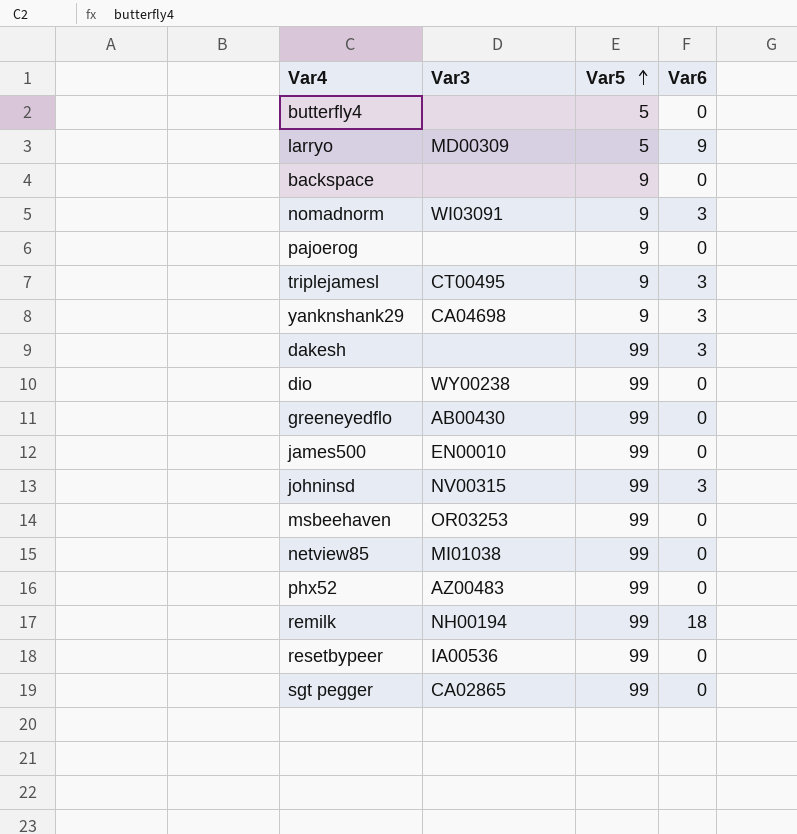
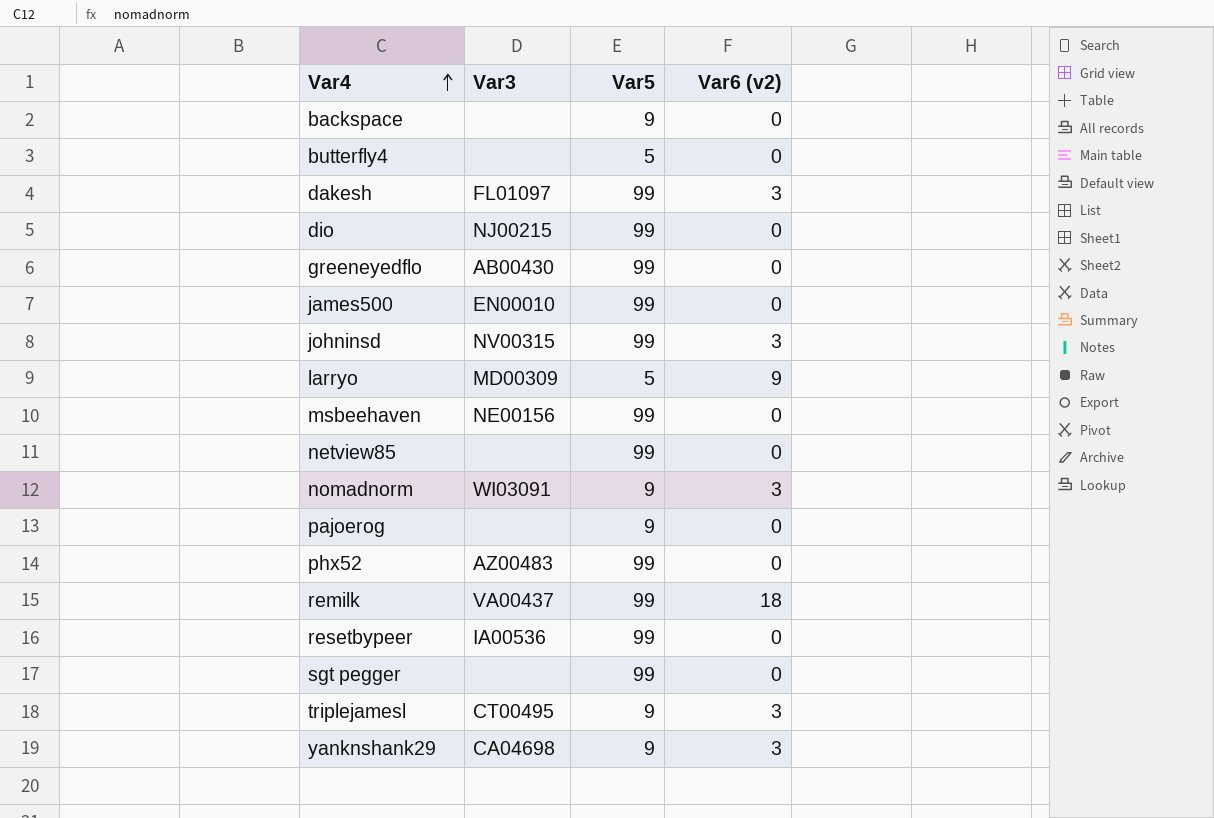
row order: Var5 ascending -> Var4 ascending
column name: Var6 -> Var6 (v2)
dakesh | Var3: none -> FL01097
dio | Var3: WY00238 -> NJ00215
msbeehaven | Var3: OR03253 -> NE00156
netview85 | Var3: MI01038 -> none
remilk | Var3: NH00194 -> VA00437
sgt pegger | Var3: CA02865 -> none

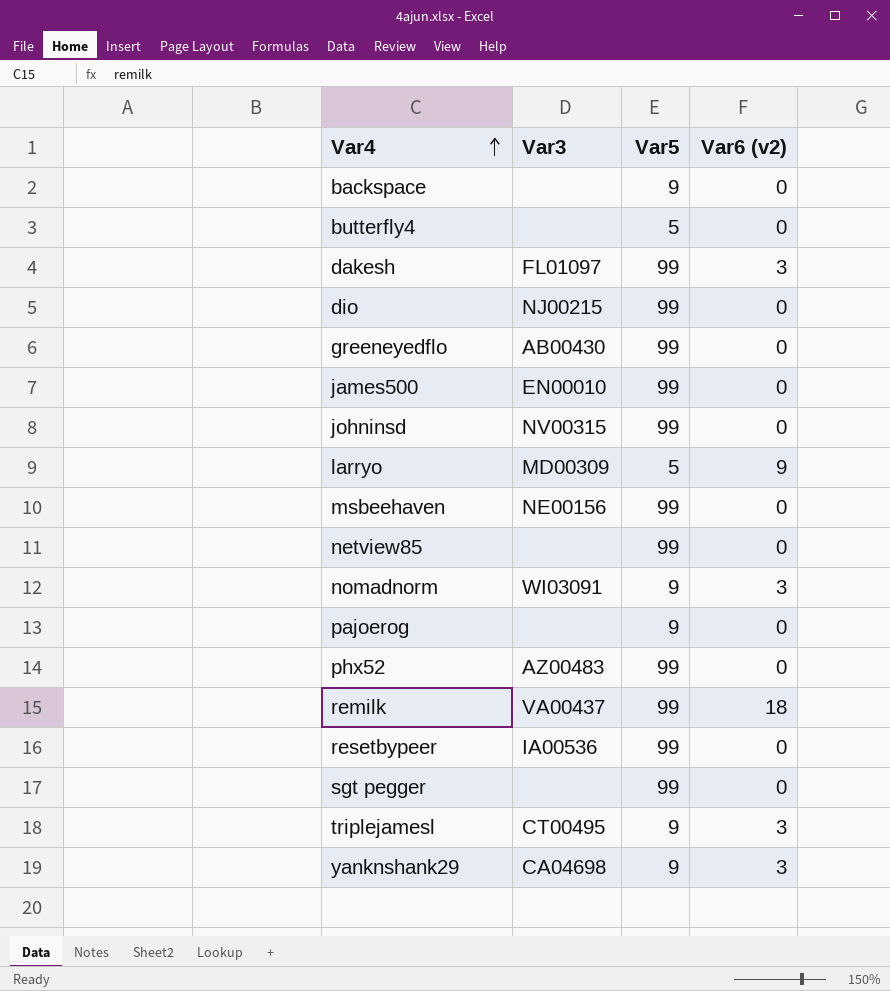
johninsd | Var6 (v2): 3 -> 0

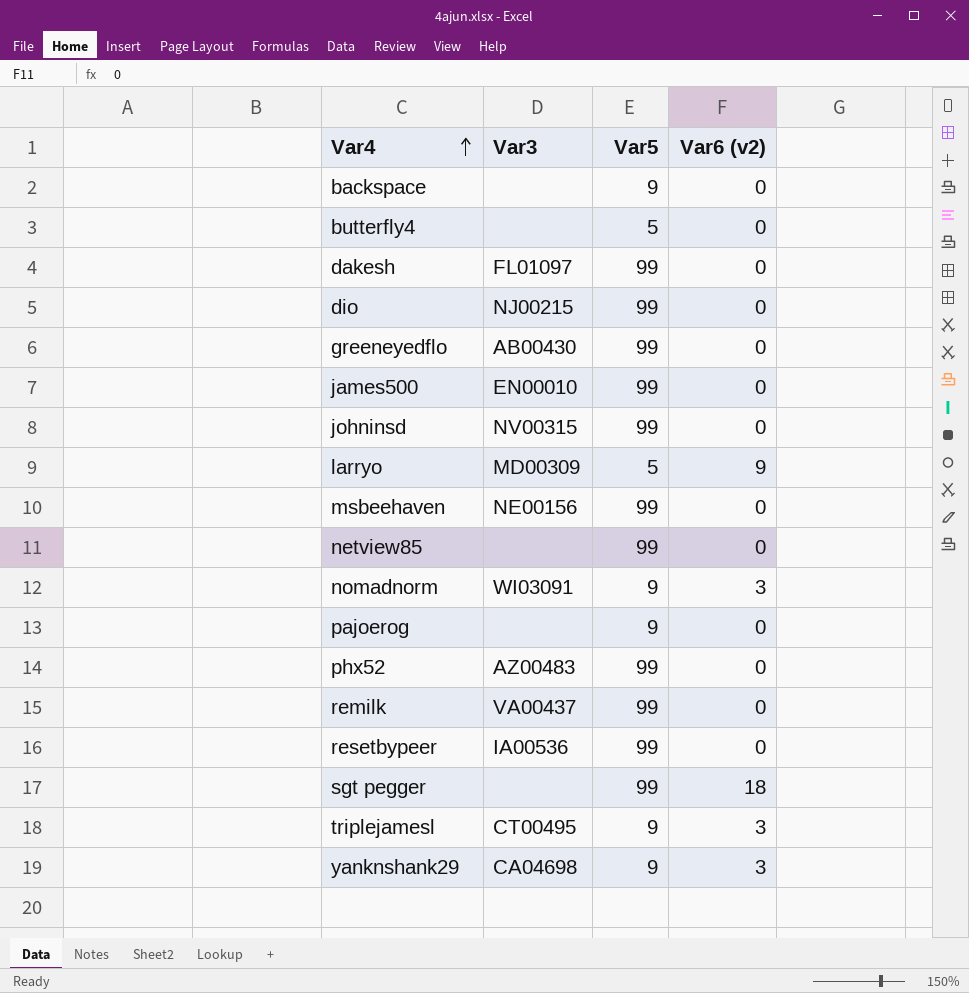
dakesh | Var6 (v2): 3 -> 0
remilk | Var6 (v2): 18 -> 0
sgt pegger | Var6 (v2): 0 -> 18

